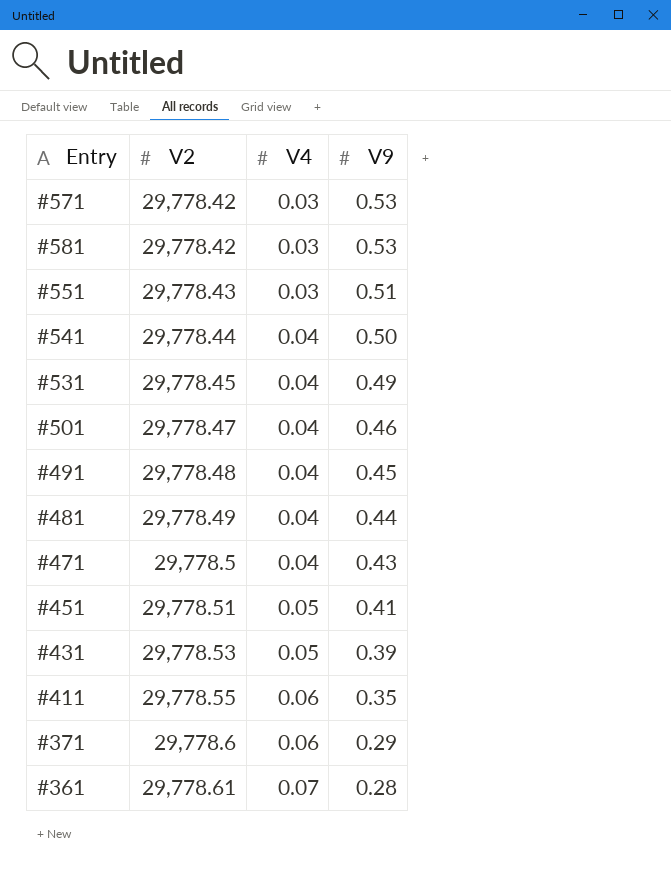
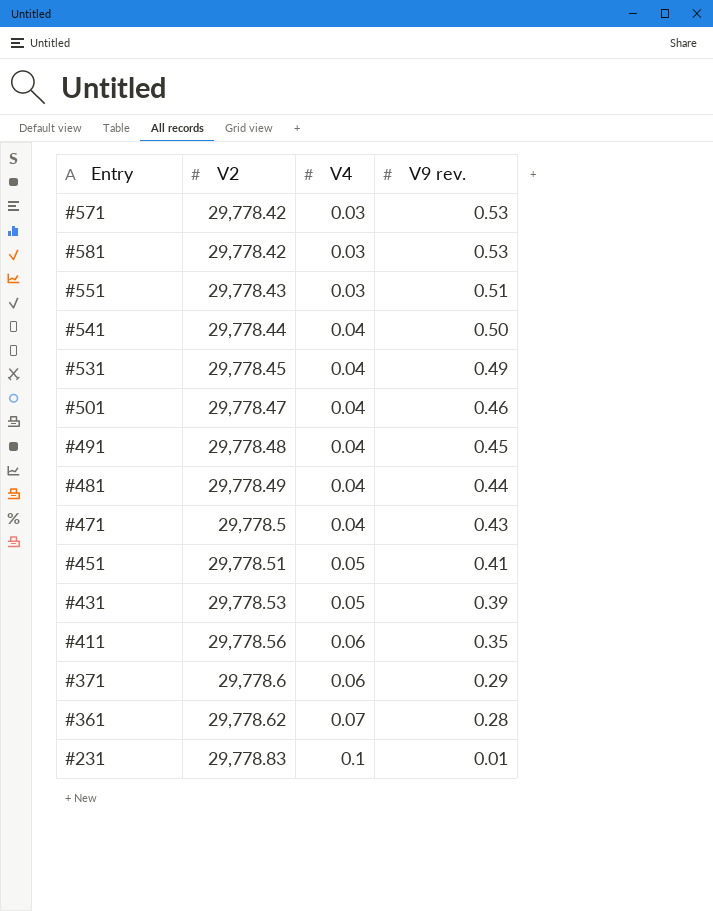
column name: V9 -> V9 rev.
#411 | V2: 29,778.55 -> 29,778.56
#361 | V2: 29,778.61 -> 29,778.62
row #231: none -> 29,778.83 | 0.1 | 0.01

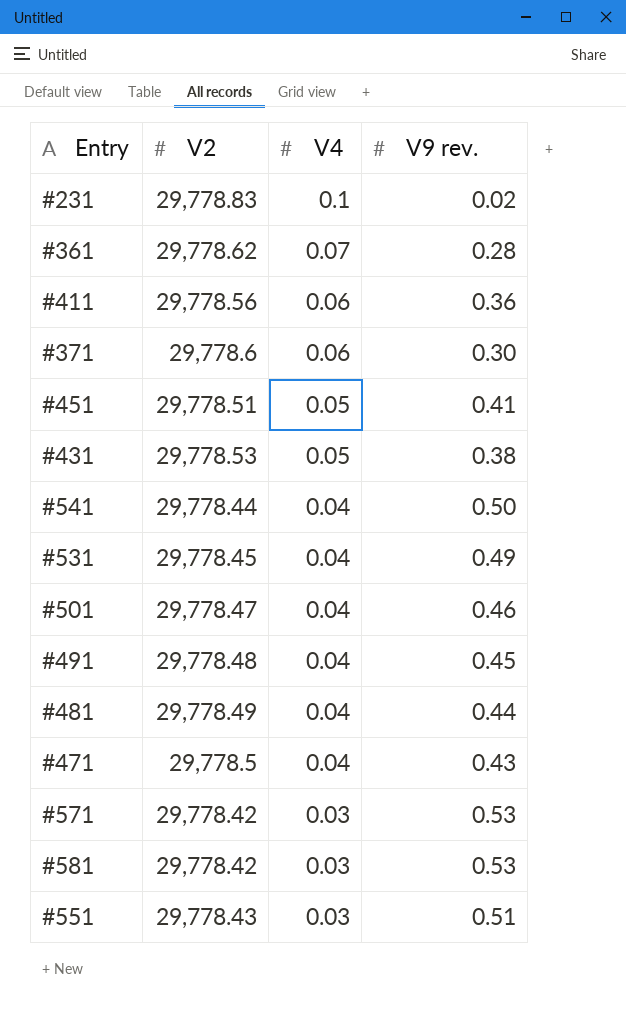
row order: V2 ascending -> V4 descending
#231 | V9 rev.: 0.01 -> 0.02
#411 | V9 rev.: 0.35 -> 0.36
#371 | V9 rev.: 0.29 -> 0.30
#431 | V9 rev.: 0.39 -> 0.38

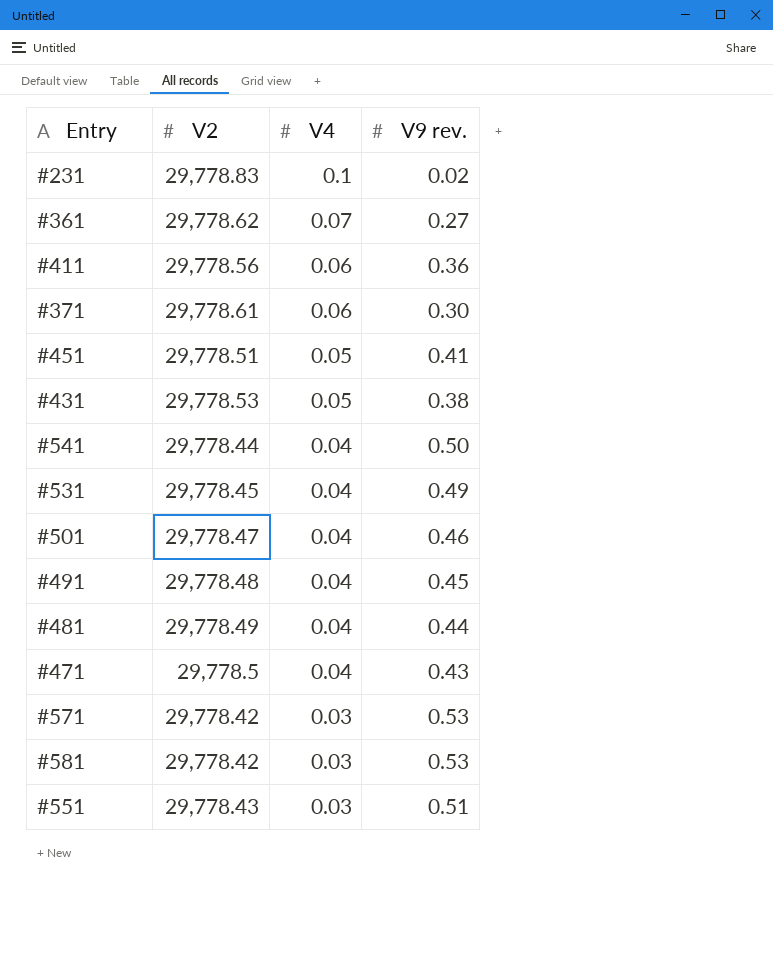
#361 | V9 rev.: 0.28 -> 0.27
#371 | V2: 29,778.6 -> 29,778.61

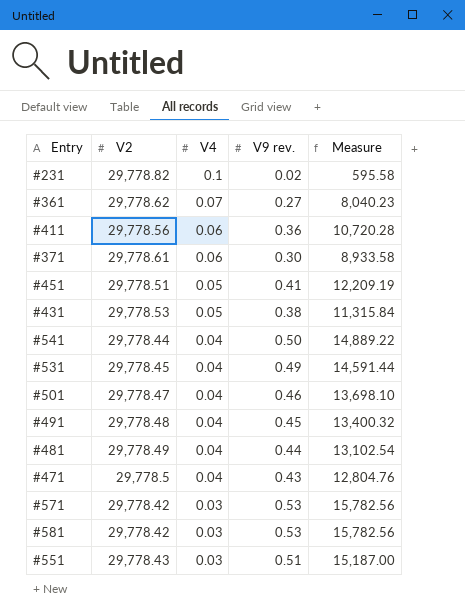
column Measure | formula: none -> [V2] * [V9 rev.]
#231 | V2: 29,778.83 -> 29,778.82

